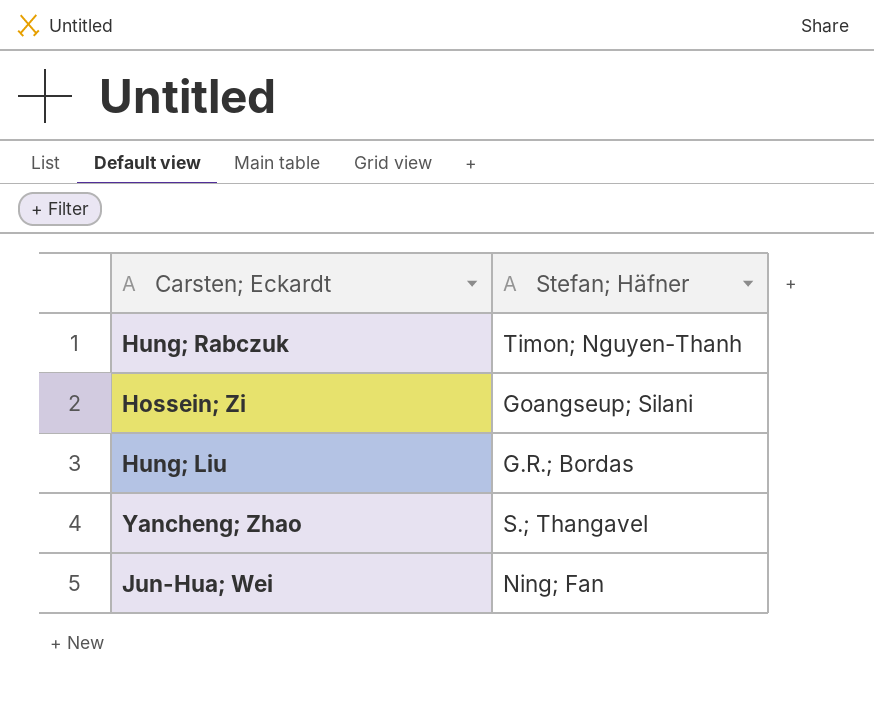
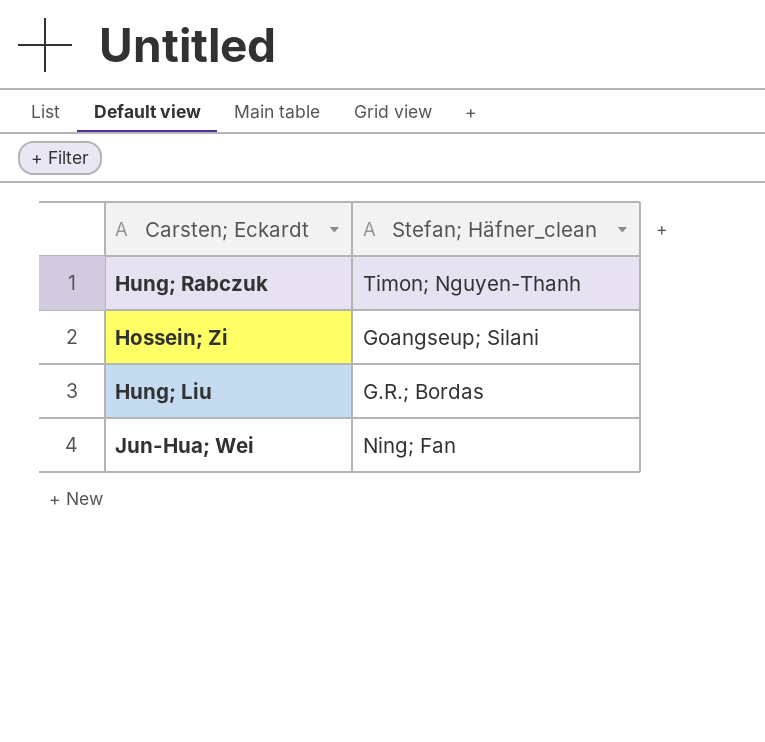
column name: Stefan; Häfner -> Stefan; Häfner_clean
row Yancheng; Zhao: S.; Thangavel -> none

